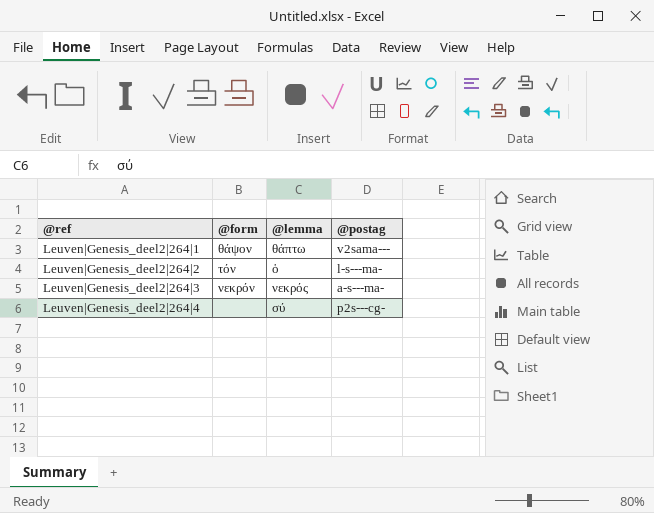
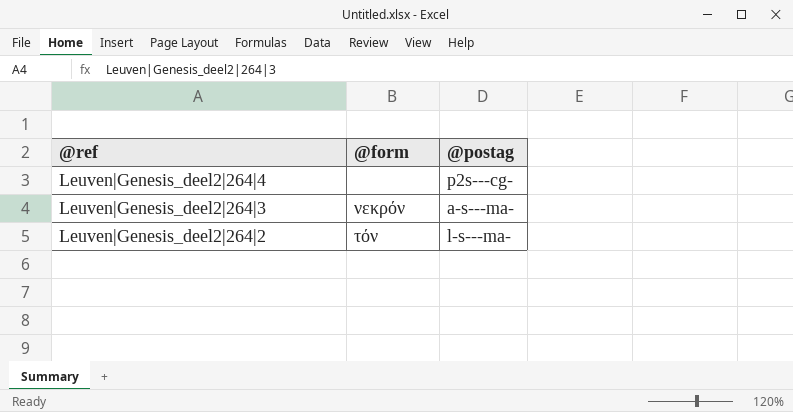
row order: @ref ascending -> @ref descending
column @lemma | position: 3 -> none
row Leuven|Genesis_deel2|264|1: θάψον | θάπτω | v2sama--- -> none

